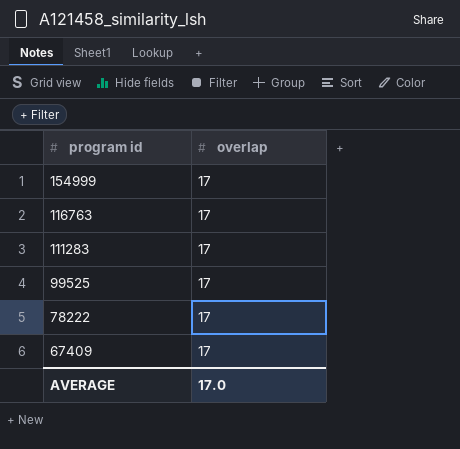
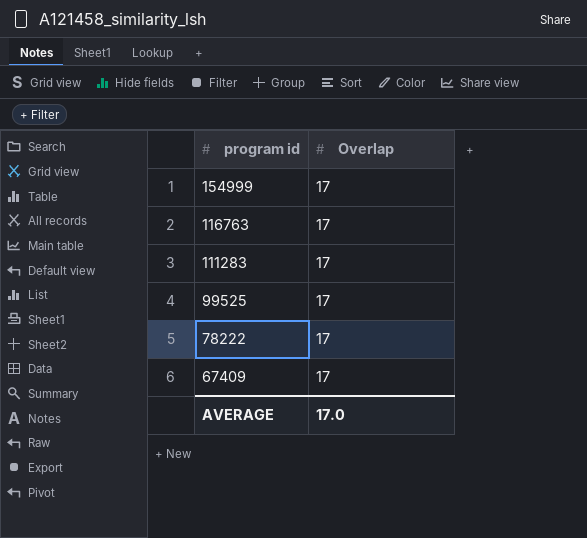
column name: overlap -> Overlap

